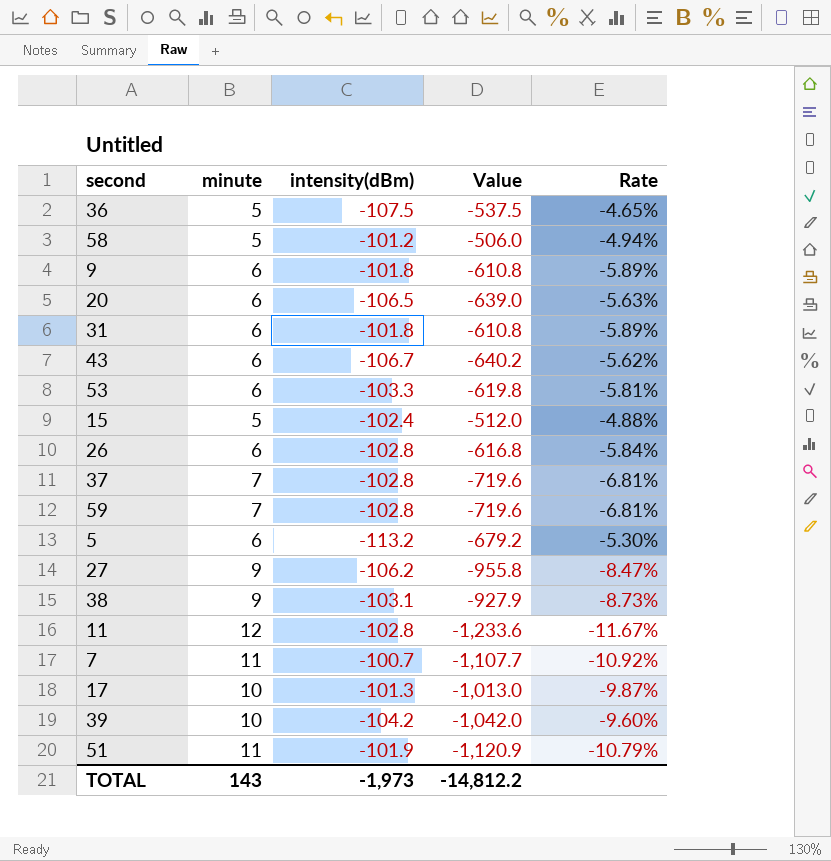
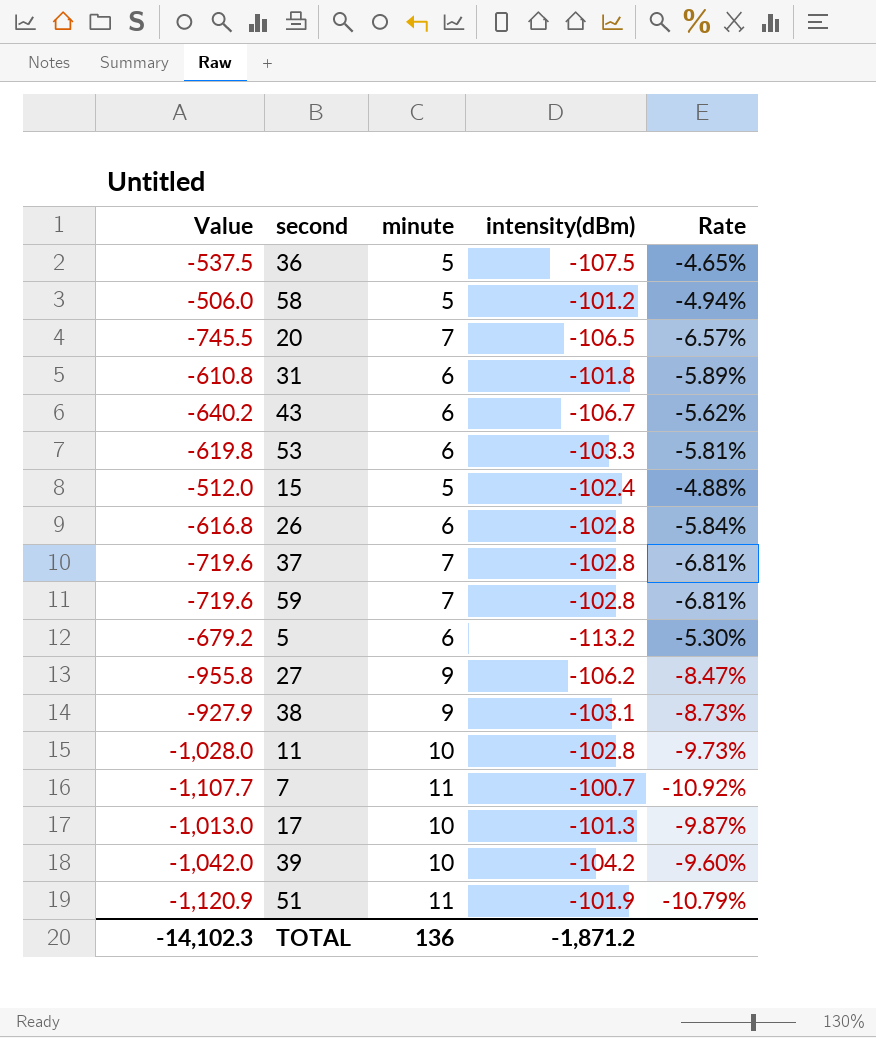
column Value | position: 4 -> 1
row 9: 6 | -101.8 | -610.8 | -5.89% -> none
20 | Value: -639.0 -> -745.5
20 | minute: 6 -> 7
20 | Rate: -5.63% -> -6.57%
11 | Value: -1,233.6 -> -1,028.0
11 | minute: 12 -> 10
11 | Rate: -11.67% -> -9.73%
TOTAL | Value: -14,812.2 -> -14,102.3
TOTAL | minute: 143 -> 136
TOTAL | intensity(dBm): -1,973 -> -1,871.2

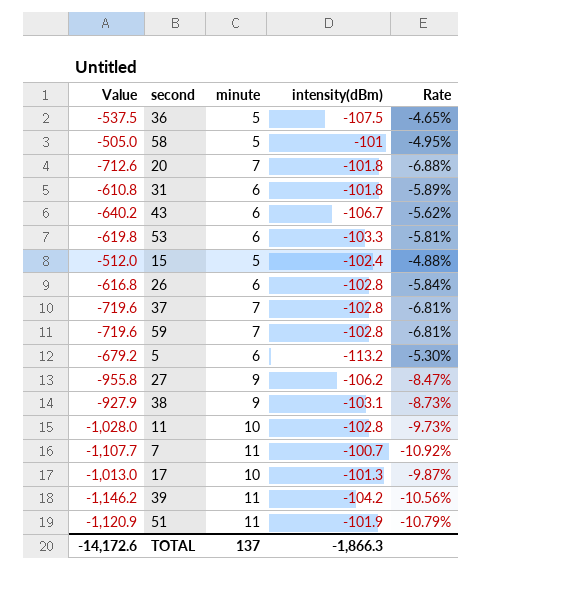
58 | Value: -506.0 -> -505.0
58 | intensity(dBm): -101.2 -> -101
58 | Rate: -4.94% -> -4.95%
20 | Value: -745.5 -> -712.6
20 | intensity(dBm): -106.5 -> -101.8
20 | Rate: -6.57% -> -6.88%
39 | Value: -1,042.0 -> -1,146.2
39 | minute: 10 -> 11
39 | Rate: -9.60% -> -10.56%
TOTAL | Value: -14,102.3 -> -14,172.6
TOTAL | minute: 136 -> 137
TOTAL | intensity(dBm): -1,871.2 -> -1,866.3

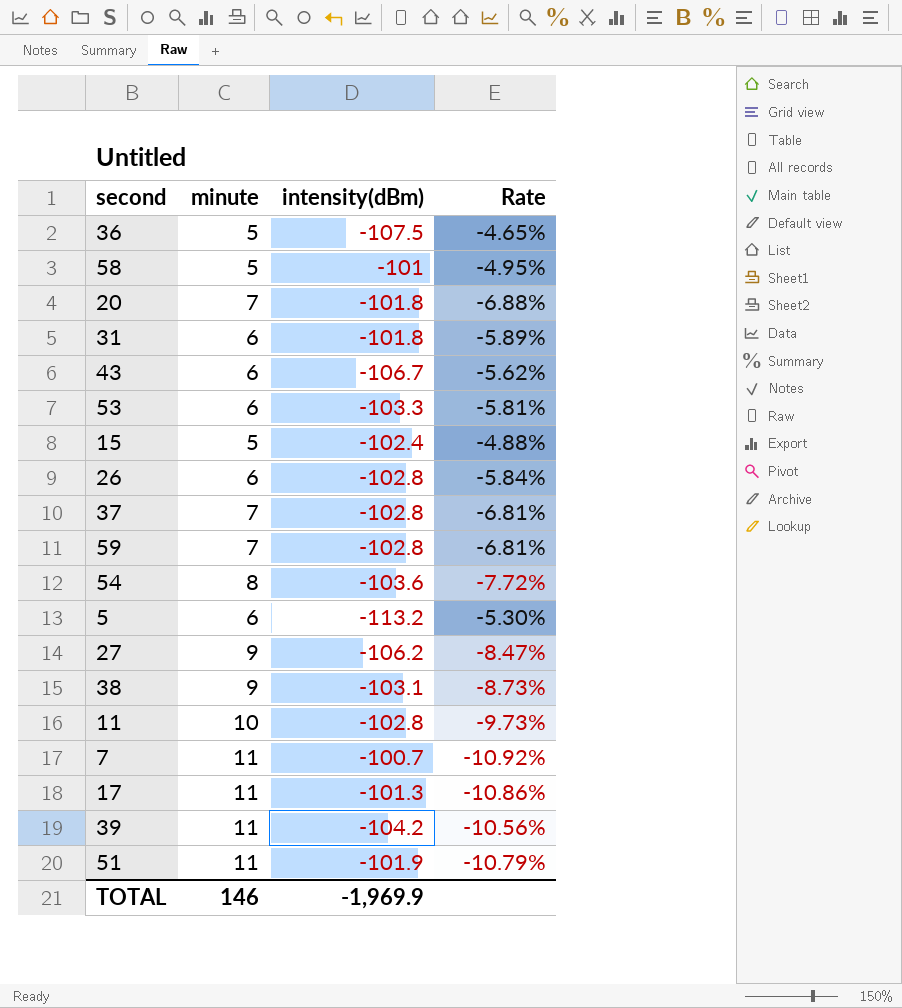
column Value | formula: [minute] * [intensity(dBm)] -> none
row 54: none -> 8 | -103.6 | -7.72%
17 | minute: 10 -> 11
17 | Rate: -9.87% -> -10.86%
TOTAL | minute: 137 -> 146
TOTAL | intensity(dBm): -1,866.3 -> -1,969.9

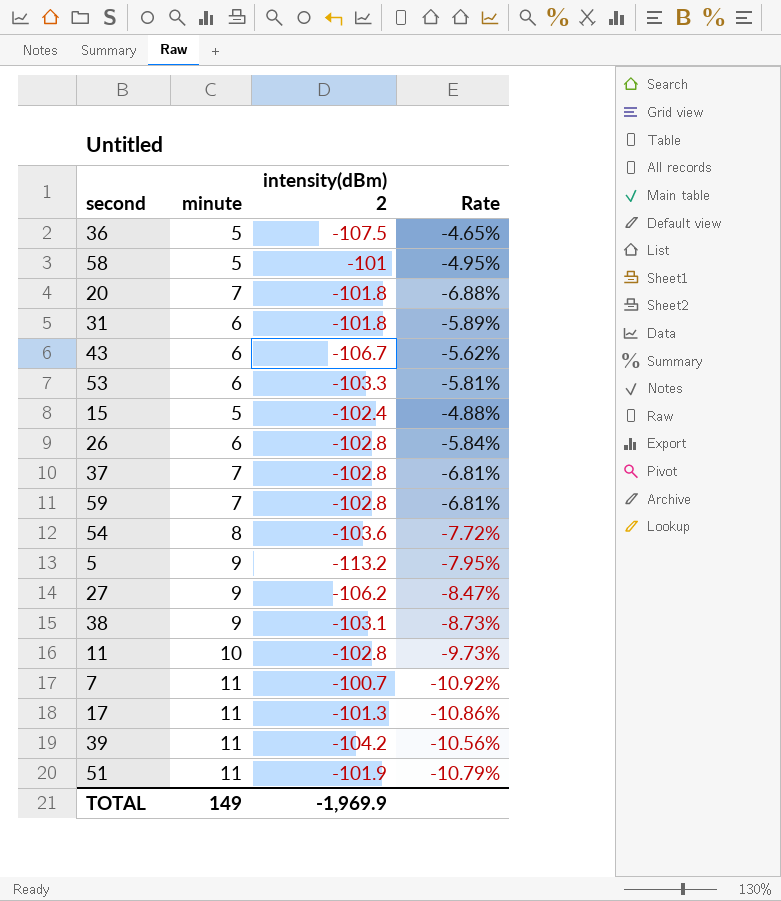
column name: intensity(dBm) -> intensity(dBm) 2
5 | minute: 6 -> 9
5 | Rate: -5.30% -> -7.95%
TOTAL | minute: 146 -> 149

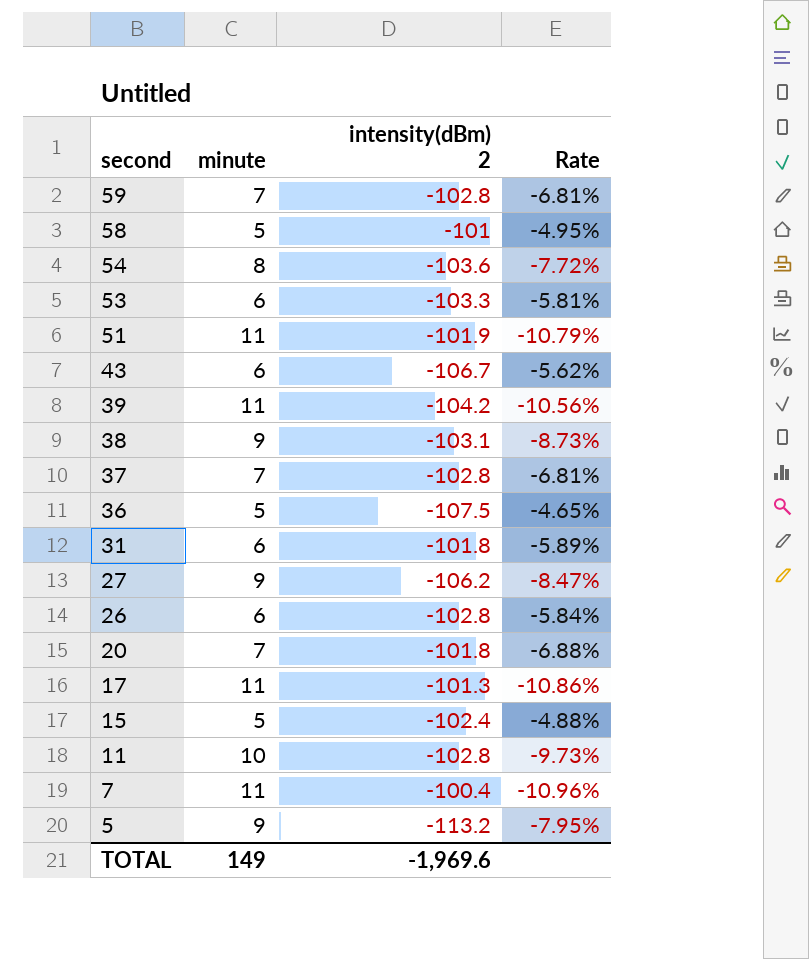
row order: none -> second descending
7 | intensity(dBm) 2: -100.7 -> -100.4
7 | Rate: -10.92% -> -10.96%
TOTAL | intensity(dBm) 2: -1,969.9 -> -1,969.6

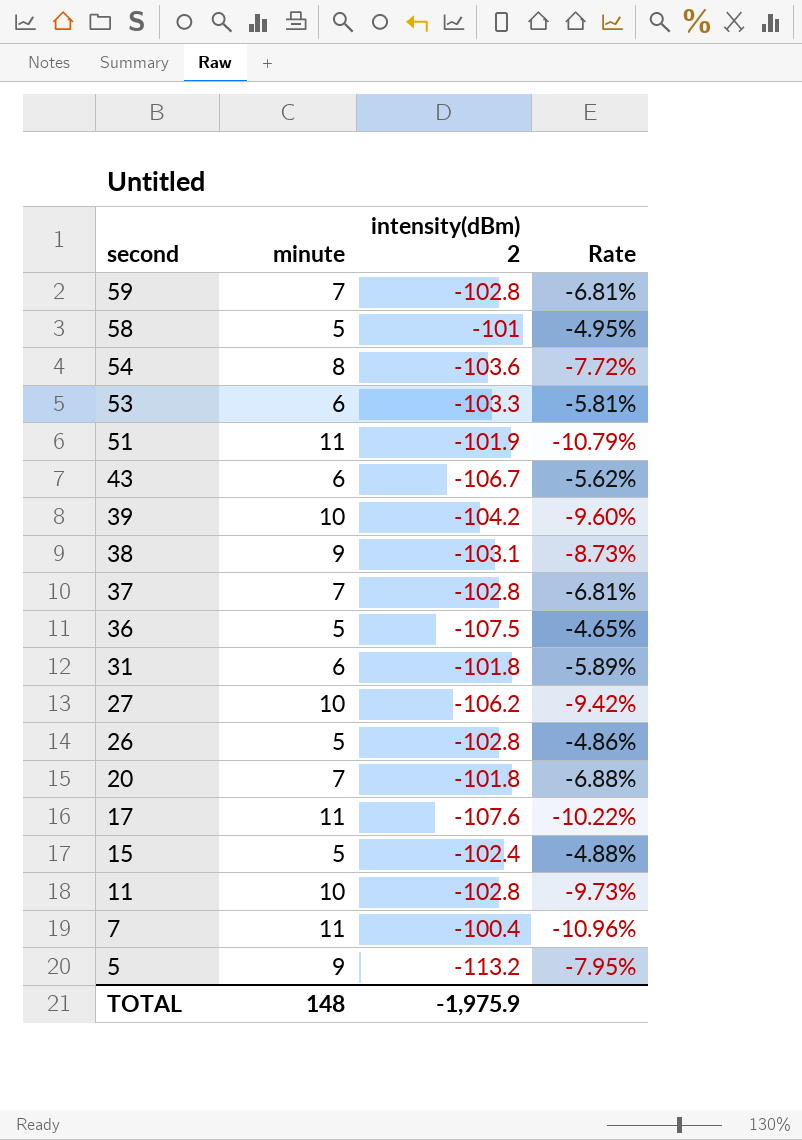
39 | minute: 11 -> 10
39 | Rate: -10.56% -> -9.60%
27 | minute: 9 -> 10
27 | Rate: -8.47% -> -9.42%
26 | minute: 6 -> 5
26 | Rate: -5.84% -> -4.86%
17 | intensity(dBm) 2: -101.3 -> -107.6
17 | Rate: -10.86% -> -10.22%
TOTAL | minute: 149 -> 148
TOTAL | intensity(dBm) 2: -1,969.6 -> -1,975.9

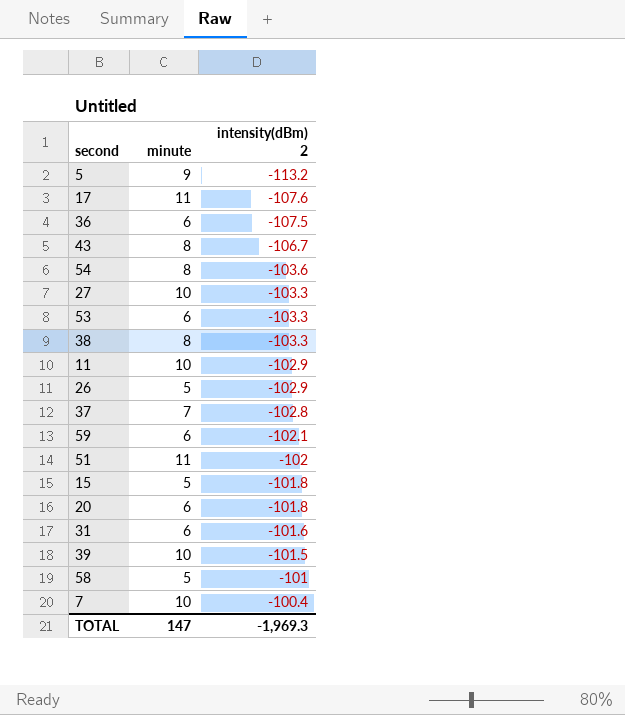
row order: second descending -> intensity(dBm) 2 ascending
column Rate | formula: [minute] / [intensity(dBm) 2] -> none
36 | minute: 5 -> 6
43 | minute: 6 -> 8
27 | intensity(dBm) 2: -106.2 -> -103.3
38 | minute: 9 -> 8
38 | intensity(dBm) 2: -103.1 -> -103.3
11 | intensity(dBm) 2: -102.8 -> -102.9
26 | intensity(dBm) 2: -102.8 -> -102.9
59 | minute: 7 -> 6
59 | intensity(dBm) 2: -102.8 -> -102.1
51 | intensity(dBm) 2: -101.9 -> -102
15 | intensity(dBm) 2: -102.4 -> -101.8
20 | minute: 7 -> 6
31 | intensity(dBm) 2: -101.8 -> -101.6
39 | intensity(dBm) 2: -104.2 -> -101.5
7 | minute: 11 -> 10
TOTAL | minute: 148 -> 147
TOTAL | intensity(dBm) 2: -1,975.9 -> -1,969.3

